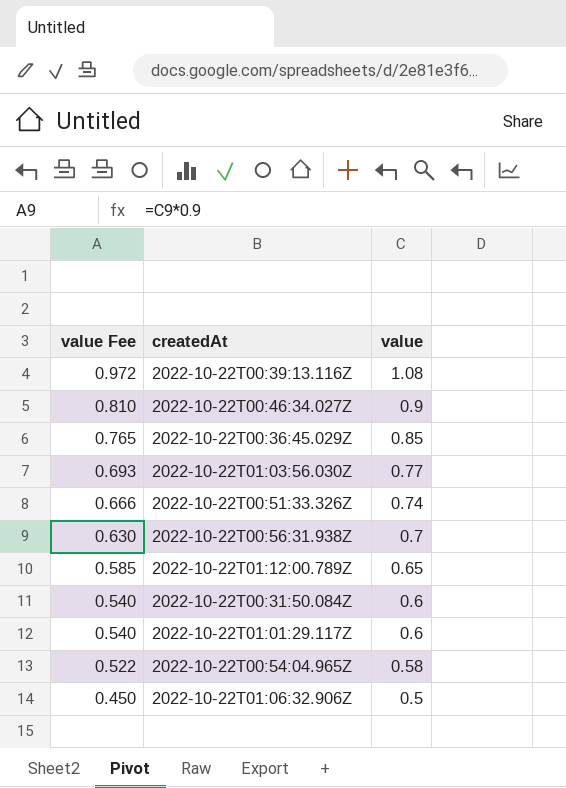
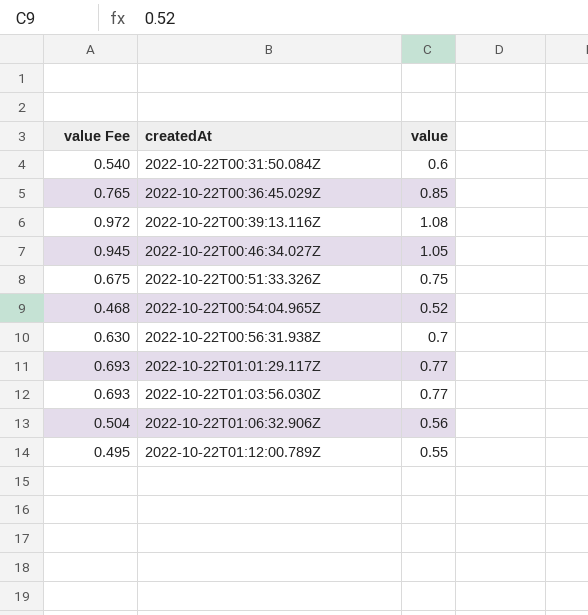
row order: value Fee descending -> createdAt ascending
2022-10-22T00:46:34.027Z | value Fee: 0.810 -> 0.945
2022-10-22T00:46:34.027Z | value: 0.9 -> 1.05
2022-10-22T00:51:33.326Z | value Fee: 0.666 -> 0.675
2022-10-22T00:51:33.326Z | value: 0.74 -> 0.75
2022-10-22T00:54:04.965Z | value Fee: 0.522 -> 0.468
2022-10-22T00:54:04.965Z | value: 0.58 -> 0.52
2022-10-22T01:01:29.117Z | value Fee: 0.540 -> 0.693
2022-10-22T01:01:29.117Z | value: 0.6 -> 0.77
2022-10-22T01:06:32.906Z | value Fee: 0.450 -> 0.504
2022-10-22T01:06:32.906Z | value: 0.5 -> 0.56
2022-10-22T01:12:00.789Z | value Fee: 0.585 -> 0.495
2022-10-22T01:12:00.789Z | value: 0.65 -> 0.55

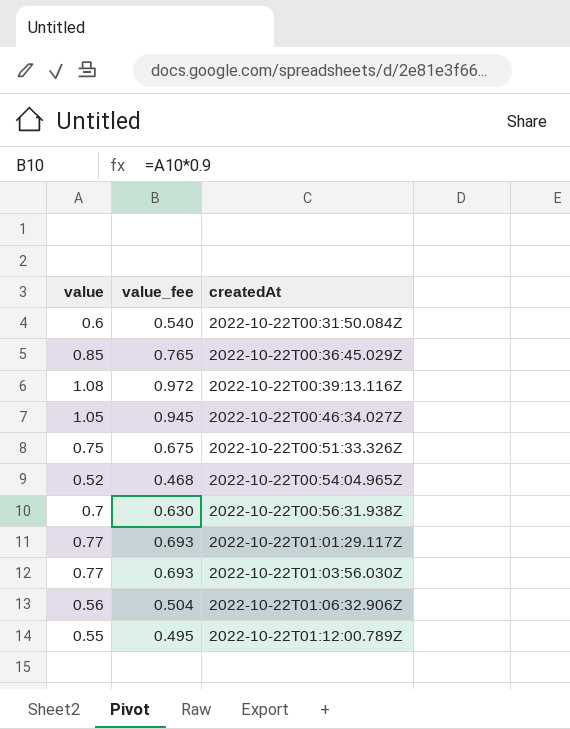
column value | position: 3 -> 1
column name: value Fee -> value_fee

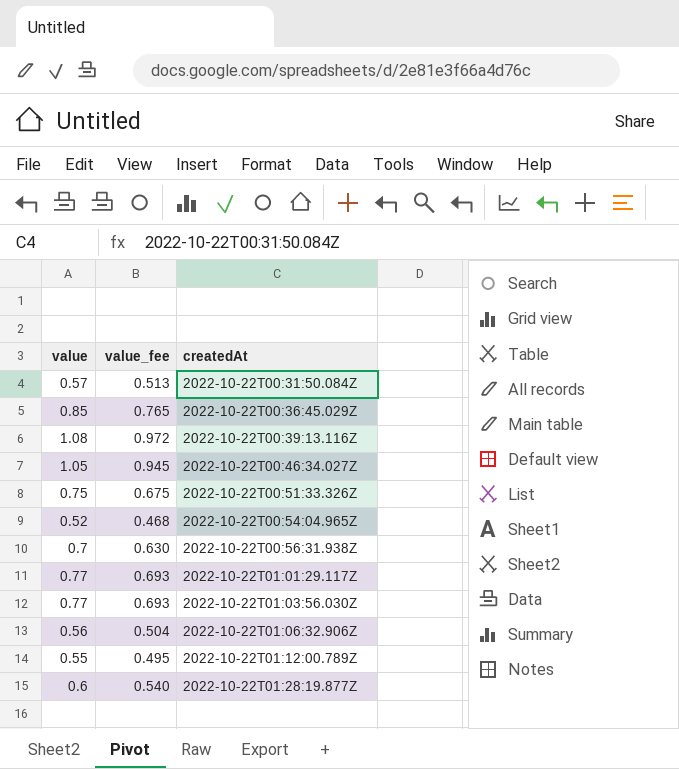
2022-10-22T00:31:50.084Z | value: 0.6 -> 0.57
2022-10-22T00:31:50.084Z | value_fee: 0.540 -> 0.513
row 2022-10-22T01:28:19.877Z: none -> 0.6 | 0.540

